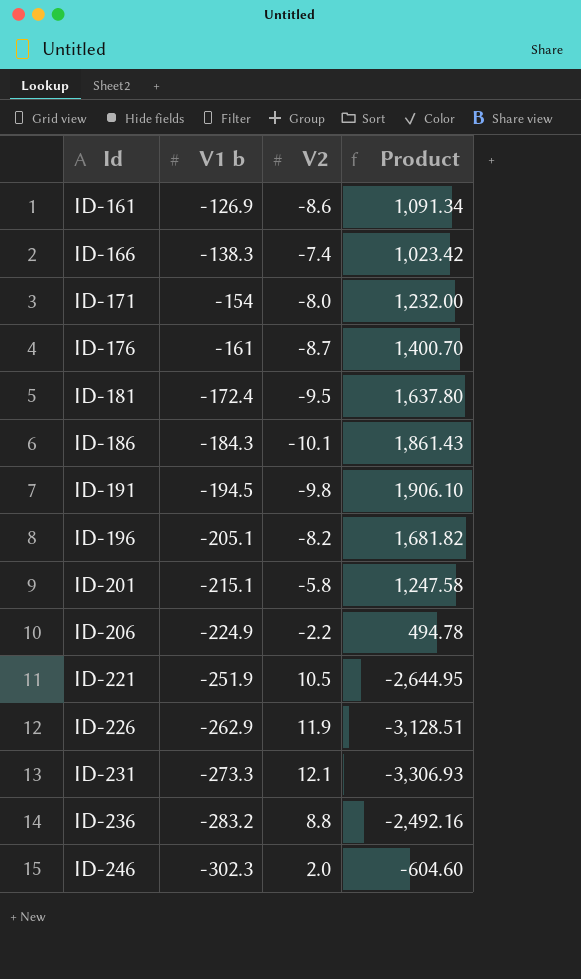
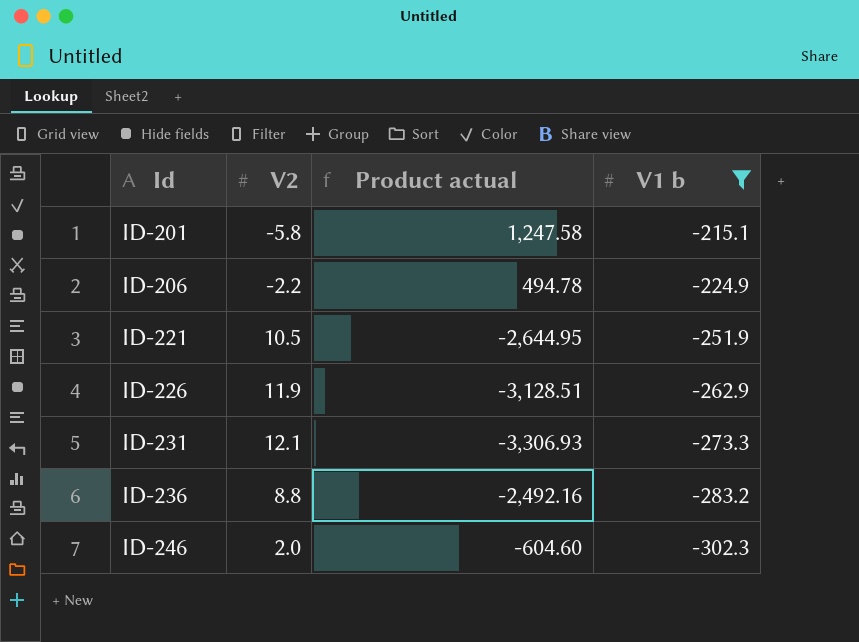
filter: none -> V1 b <= -215.1
column name: Product -> Product actual
column V1 b | position: 2 -> 4

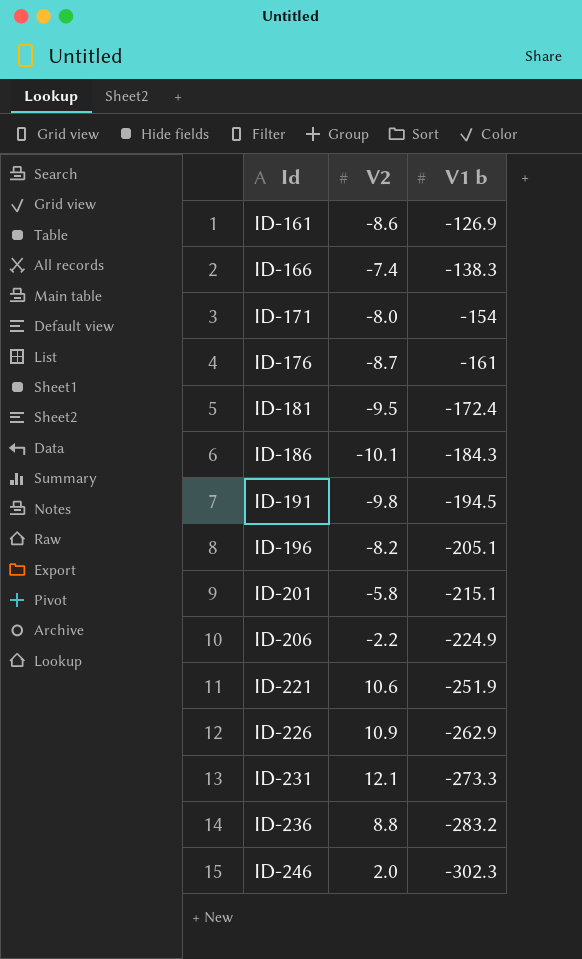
filter: V1 b <= -215.1 -> none
column Product actual | formula: [V2] * [V1 b] -> none
ID-221 | V2: 10.5 -> 10.6
ID-226 | V2: 11.9 -> 10.9

